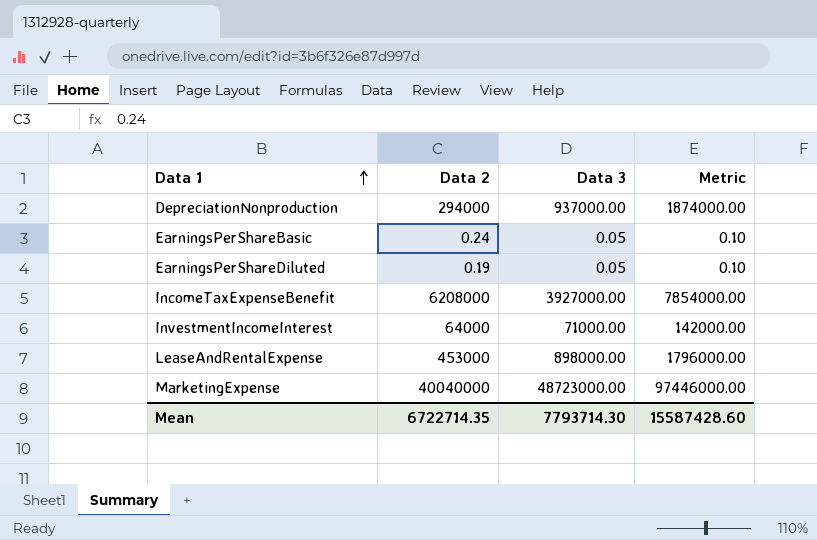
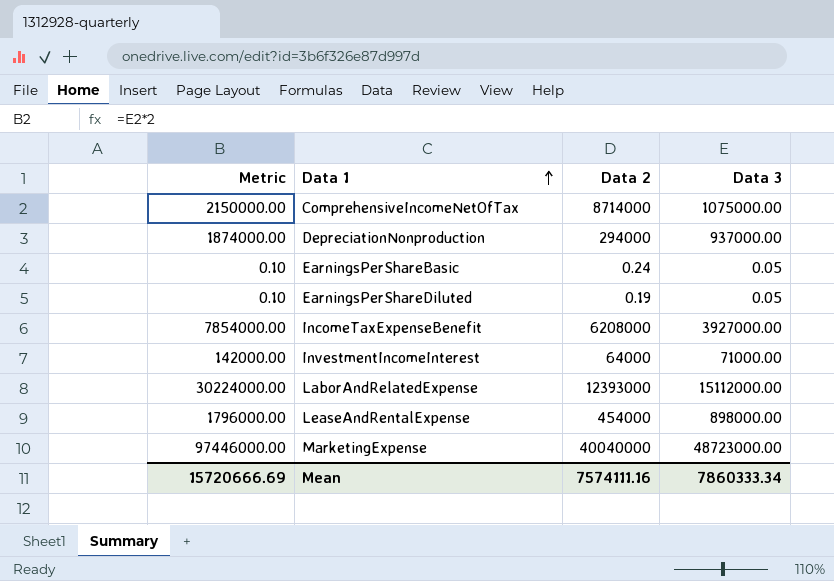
column Metric | position: 4 -> 1
row ComprehensiveIncomeNetOfTax: none -> 2150000.00 | 8714000 | 1075000.00
row LaborAndRelatedExpense: none -> 30224000.00 | 12393000 | 15112000.00
LeaseAndRentalExpense | Data 2: 453000 -> 454000
Mean | Metric: 15587428.60 -> 15720666.69
Mean | Data 2: 6722714.35 -> 7574111.16
Mean | Data 3: 7793714.30 -> 7860333.34

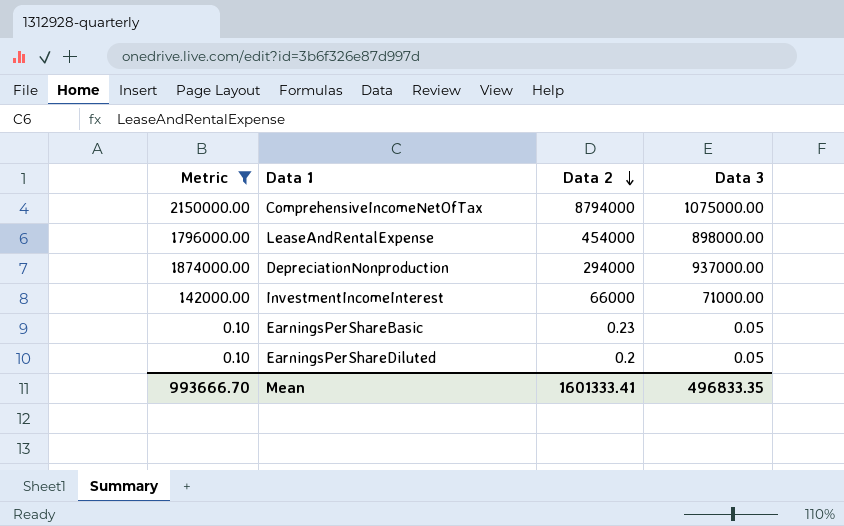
filter: none -> Metric <= 2150000.00
row order: Data 1 ascending -> Data 2 descending
ComprehensiveIncomeNetOfTax | Data 2: 8714000 -> 8794000
InvestmentIncomeInterest | Data 2: 64000 -> 66000
EarningsPerShareBasic | Data 2: 0.24 -> 0.23
EarningsPerShareDiluted | Data 2: 0.19 -> 0.2
Mean | Metric: 15720666.69 -> 993666.70
Mean | Data 2: 7574111.16 -> 1601333.41
Mean | Data 3: 7860333.34 -> 496833.35

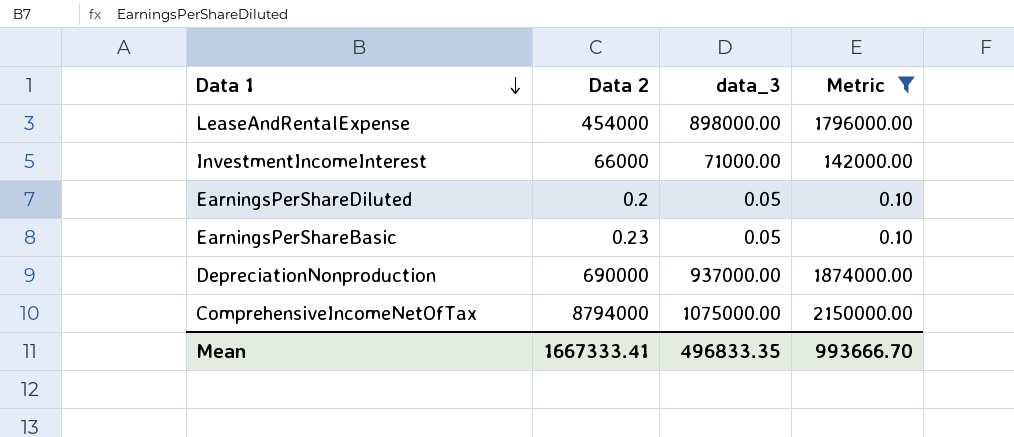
row order: Data 2 descending -> Data 1 descending
column name: Data 3 -> data_3
column Metric | position: 1 -> 4
DepreciationNonproduction | Data 2: 294000 -> 690000
Mean | Data 2: 1601333.41 -> 1667333.41

